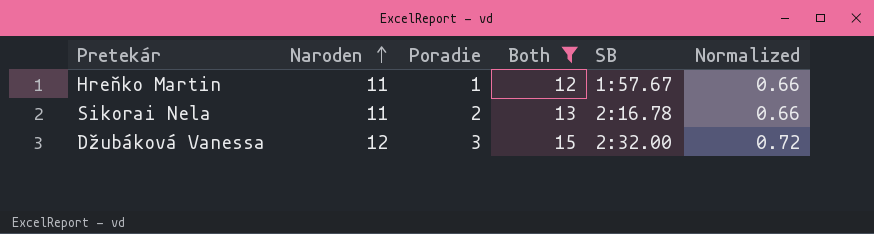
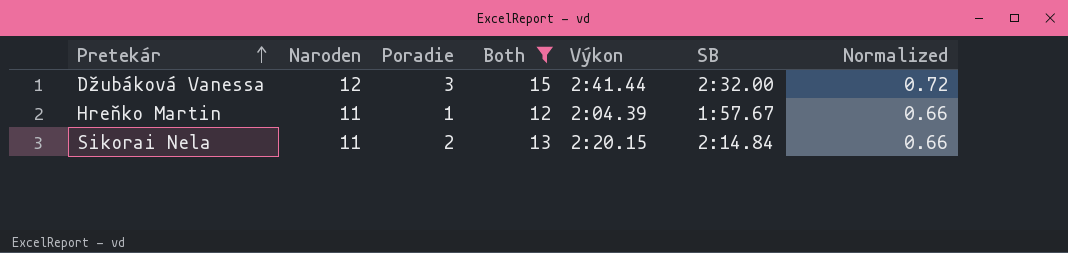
row order: Naroden ascending -> Pretekár ascending
column Výkon | position: none -> 5
Sikorai Nela | SB: 2:16.78 -> 2:14.84

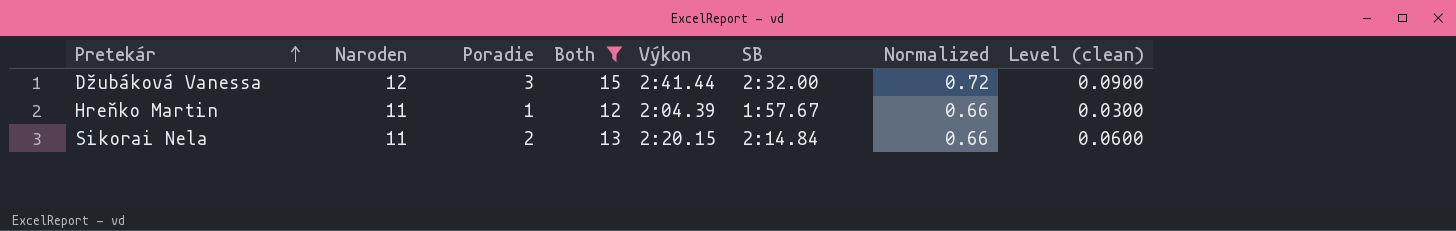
column Level (clean) | formula: none -> [Poradie] * 0.03

